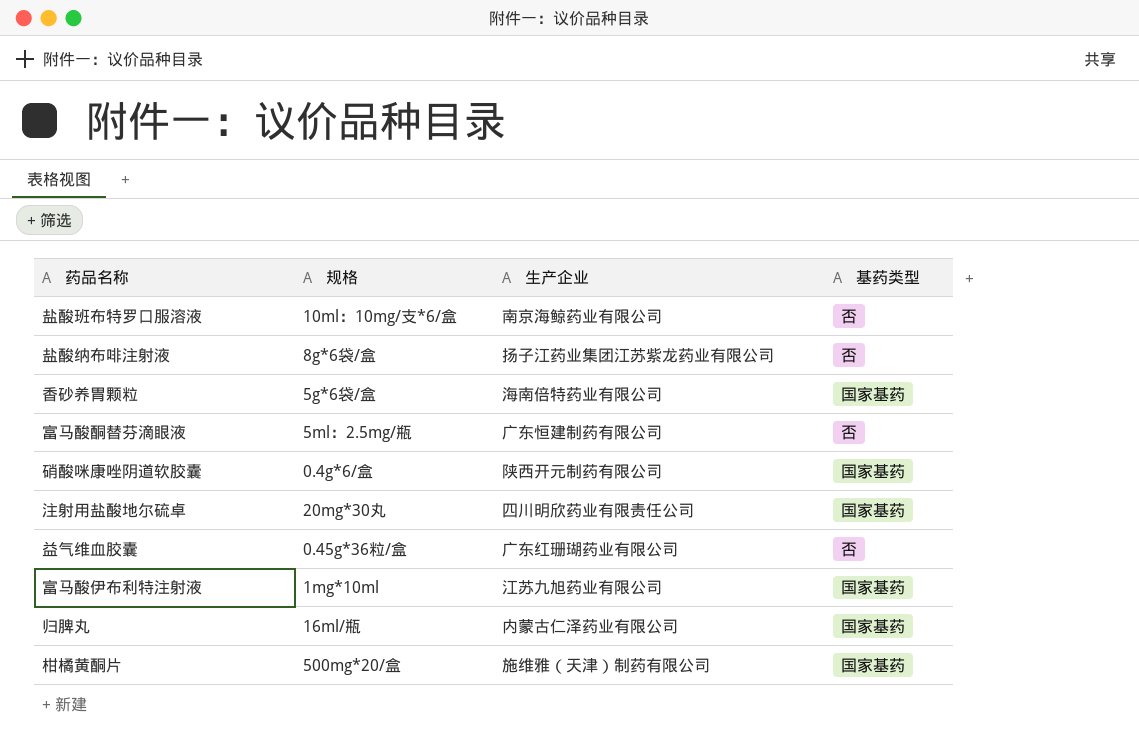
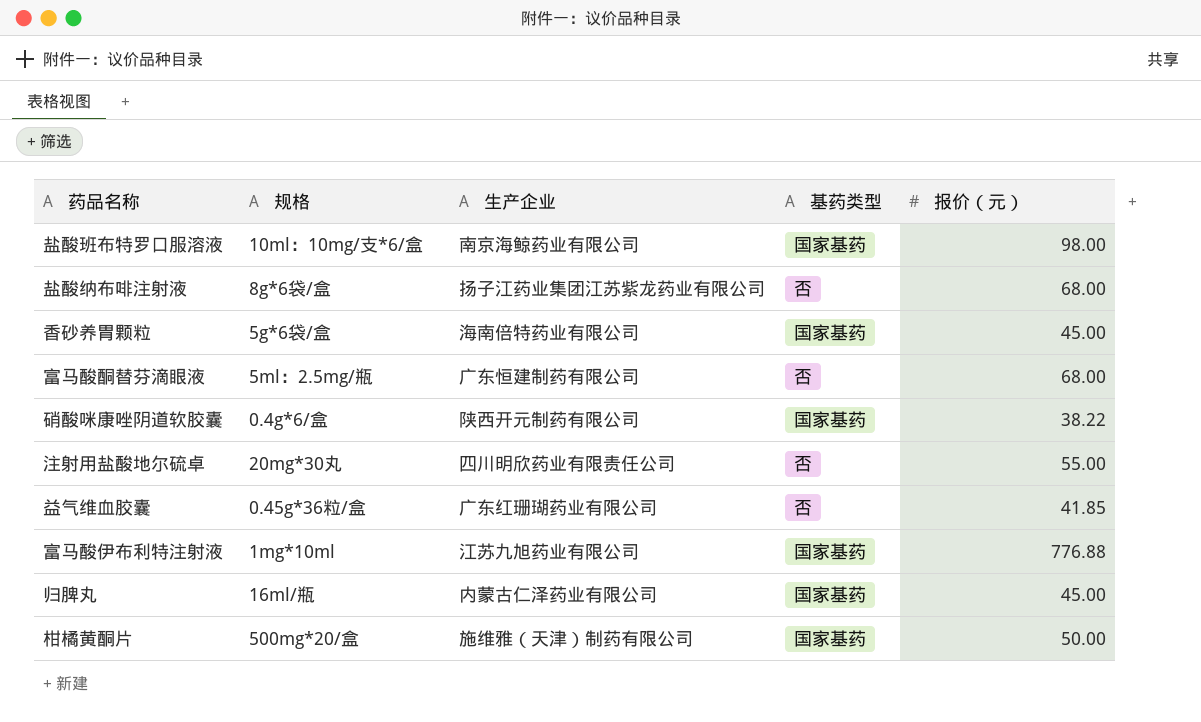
column 报价（元） | position: none -> 5
盐酸班布特罗口服溶液 | 基药类型: 否 -> 国家基药
注射用盐酸地尔硫卓 | 基药类型: 国家基药 -> 否

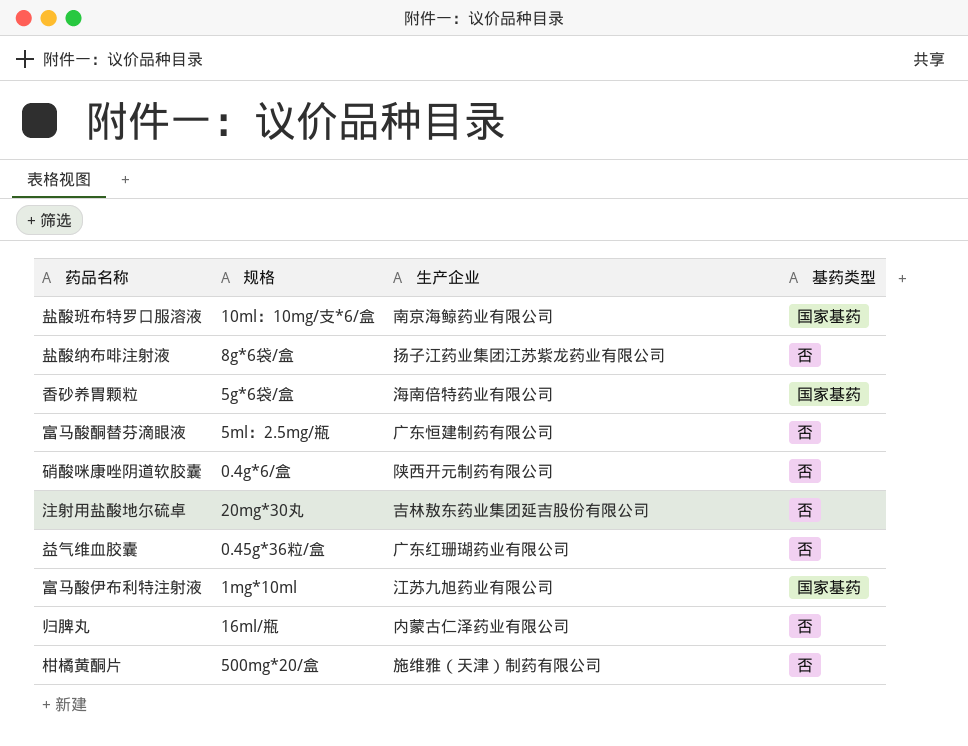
column 报价（元） | position: 5 -> none
硝酸咪康唑阴道软胶囊 | 基药类型: 国家基药 -> 否
注射用盐酸地尔硫卓 | 生产企业: 四川明欣药业有限责任公司 -> 吉林敖东药业集团延吉股份有限公司
归脾丸 | 基药类型: 国家基药 -> 否
柑橘黄酮片 | 基药类型: 国家基药 -> 否

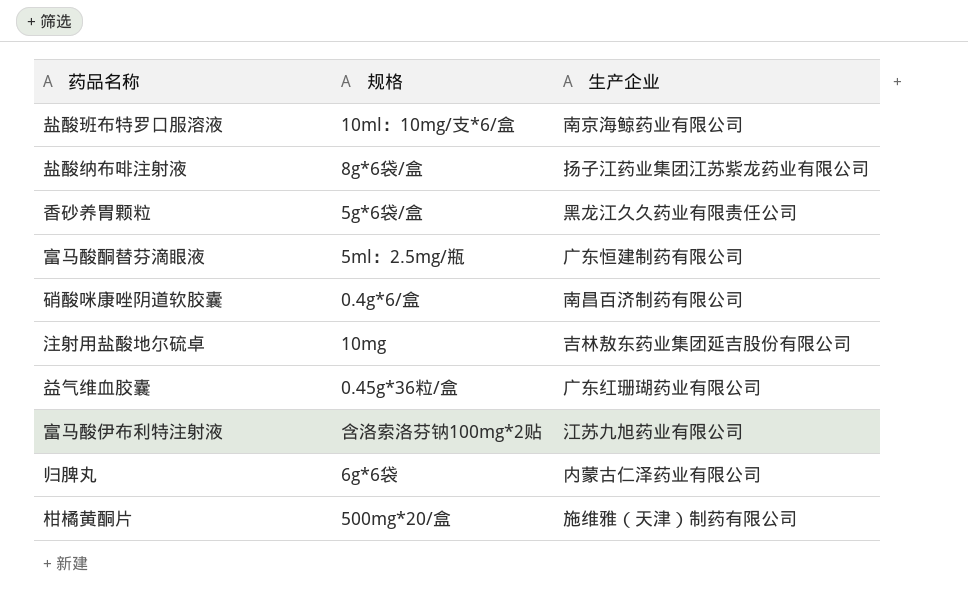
column 基药类型 | position: 4 -> none
香砂养胃颗粒 | 生产企业: 海南倍特药业有限公司 -> 黑龙江久久药业有限责任公司
硝酸咪康唑阴道软胶囊 | 生产企业: 陕西开元制药有限公司 -> 南昌百济制药有限公司
注射用盐酸地尔硫卓 | 规格: 20mg*30丸 -> 10mg
富马酸伊布利特注射液 | 规格: 1mg*10ml -> 含洛索洛芬钠100mg*2贴
归脾丸 | 规格: 16ml/瓶 -> 6g*6袋

